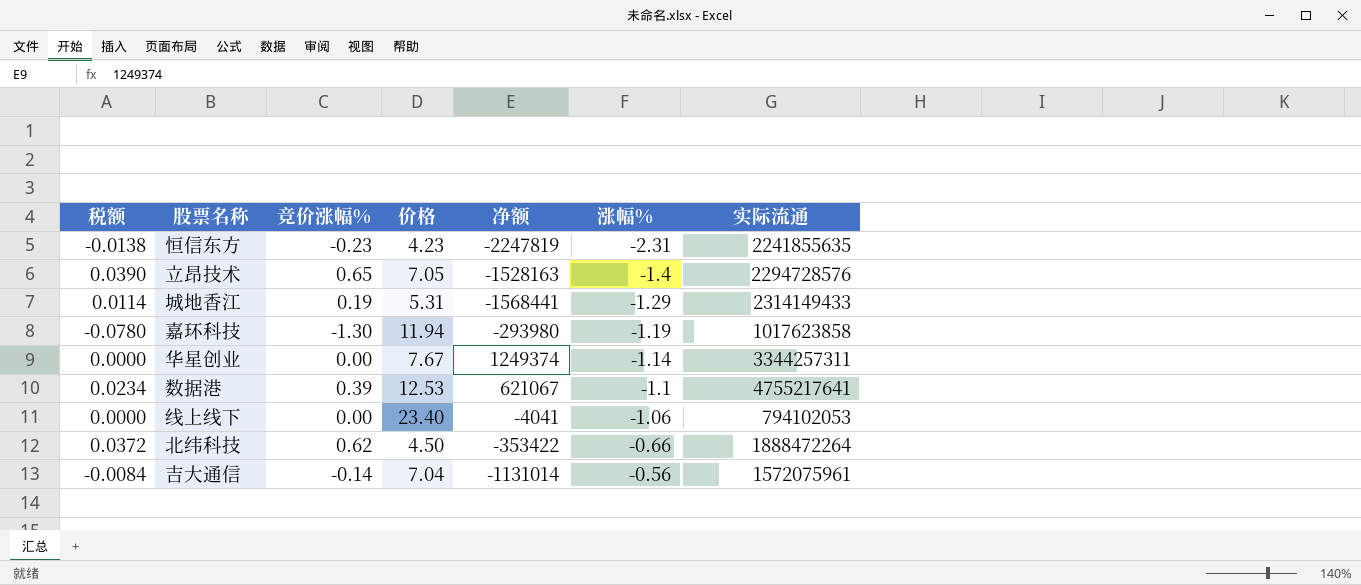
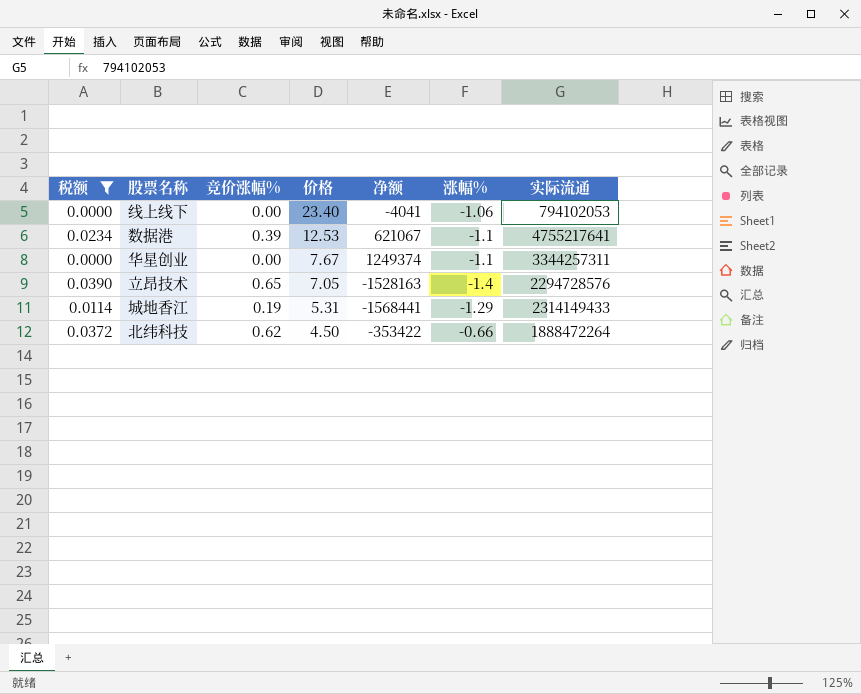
filter: none -> 税额 >= 0.0000
row order: 涨幅% ascending -> 价格 descending
华星创业 | 涨幅%: -1.14 -> -1.1

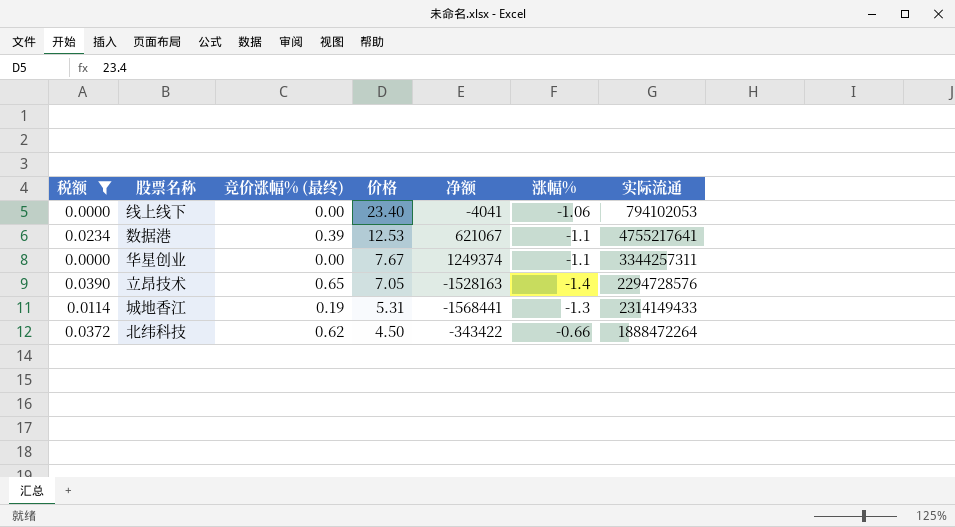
column name: 竞价涨幅% -> 竞价涨幅% (最终)
城地香江 | 涨幅%: -1.29 -> -1.3
北纬科技 | 净额: -353422 -> -343422

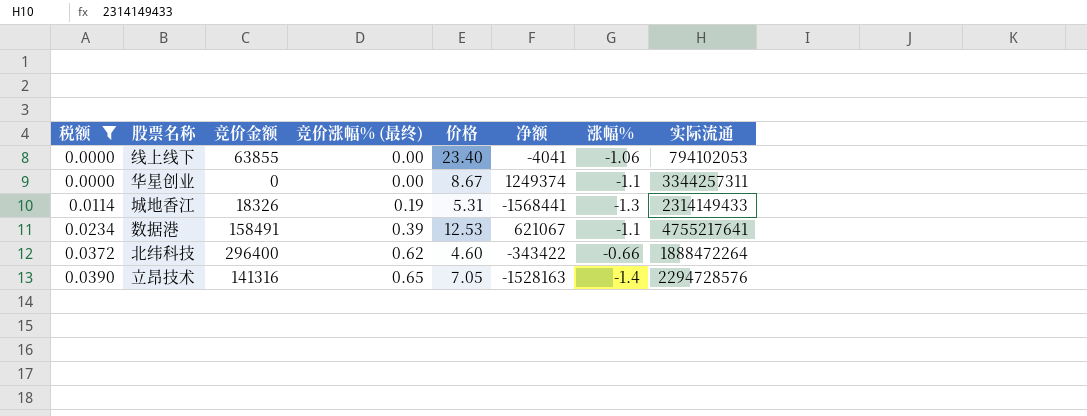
row order: 价格 descending -> 税额 ascending
column 竞价金额 | position: none -> 3
华星创业 | 价格: 7.67 -> 8.67
北纬科技 | 价格: 4.50 -> 4.60

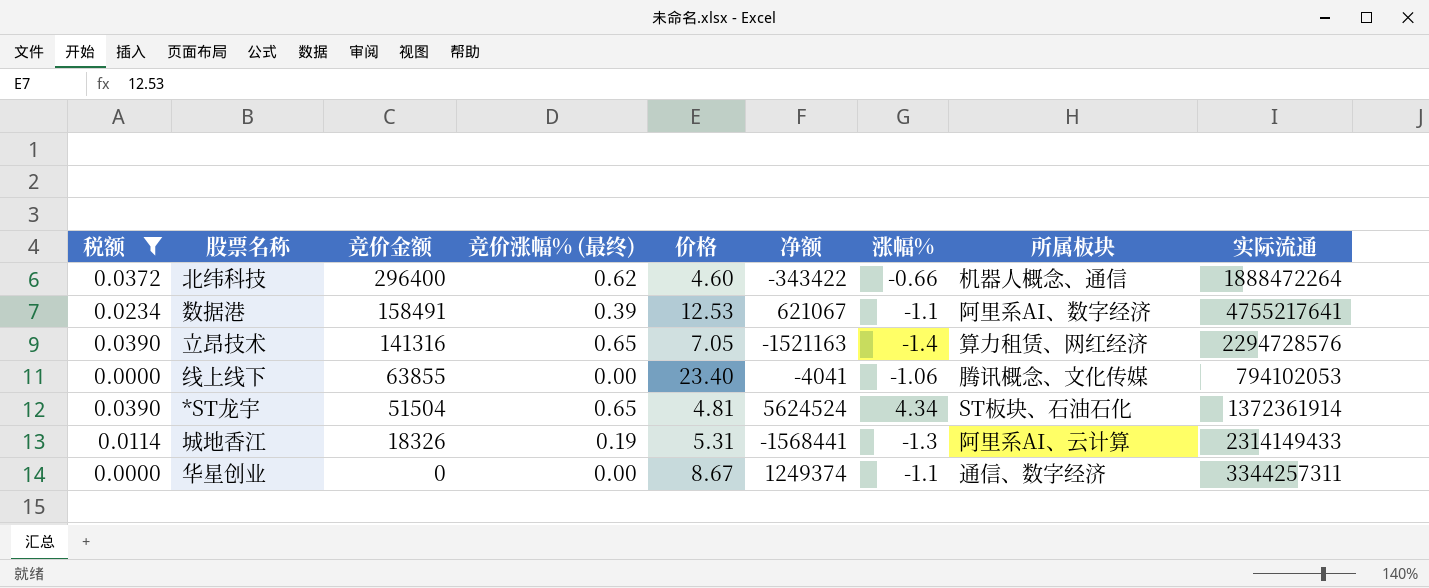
row order: 税额 ascending -> 竞价金额 descending
column 所属板块 | position: none -> 8
立昂技术 | 净额: -1528163 -> -1521163
row *ST龙宇: none -> 0.0390 | 51504 | 0.65 | 4.81 | 5624524 | 4.34 | ST板块、石油石化 | 1372361914

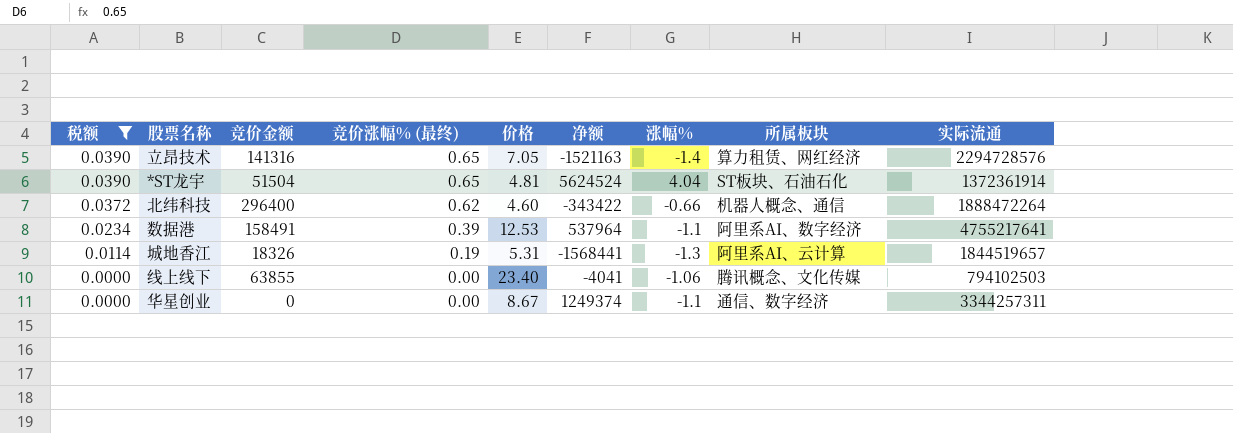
row order: 竞价金额 descending -> 税额 descending
*ST龙宇 | 涨幅%: 4.34 -> 4.04
数据港 | 净额: 621067 -> 537964
城地香江 | 实际流通: 2314149433 -> 1844519657
线上线下 | 实际流通: 794102053 -> 794102503

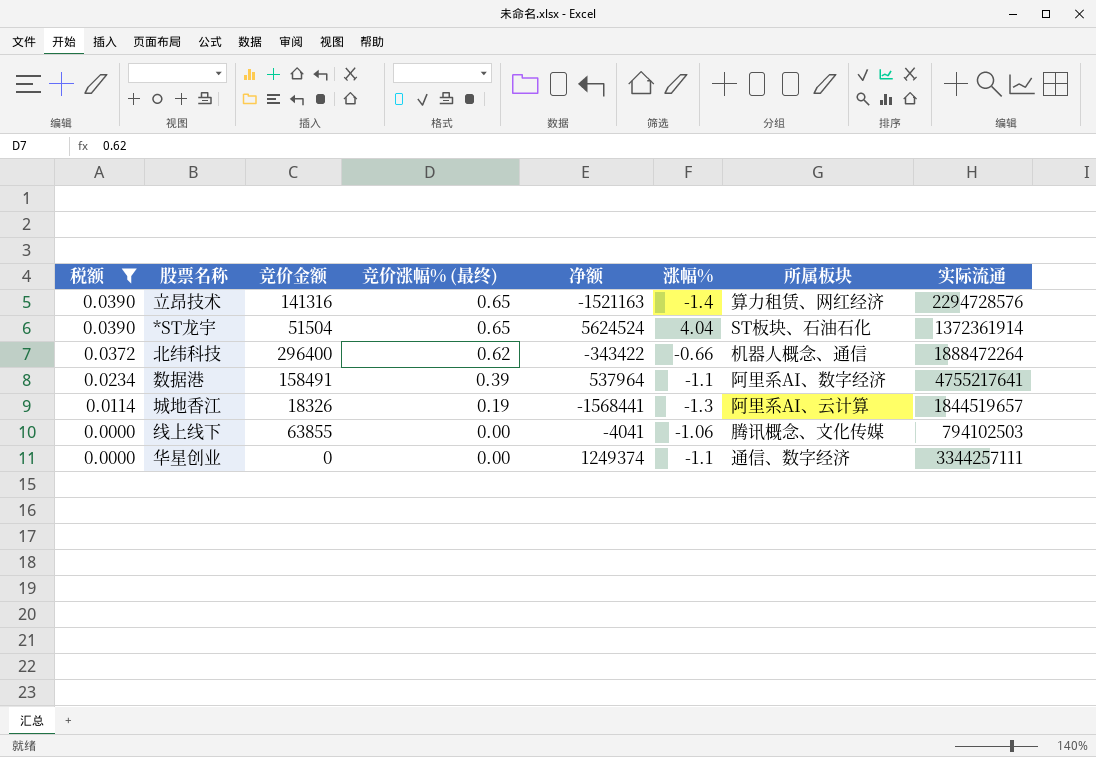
column 价格 | position: 5 -> none
华星创业 | 实际流通: 3344257311 -> 3344257111

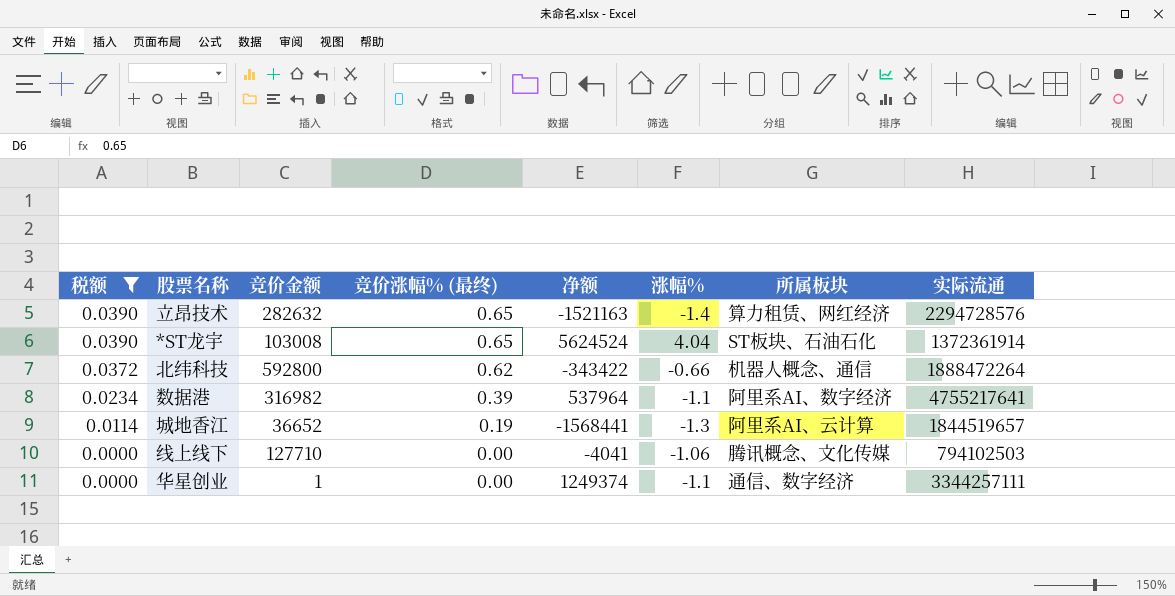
立昂技术 | 竞价金额: 141316 -> 282632
*ST龙宇 | 竞价金额: 51504 -> 103008
北纬科技 | 竞价金额: 296400 -> 592800
数据港 | 竞价金额: 158491 -> 316982
城地香江 | 竞价金额: 18326 -> 36652
线上线下 | 竞价金额: 63855 -> 127710
华星创业 | 竞价金额: 0 -> 1

